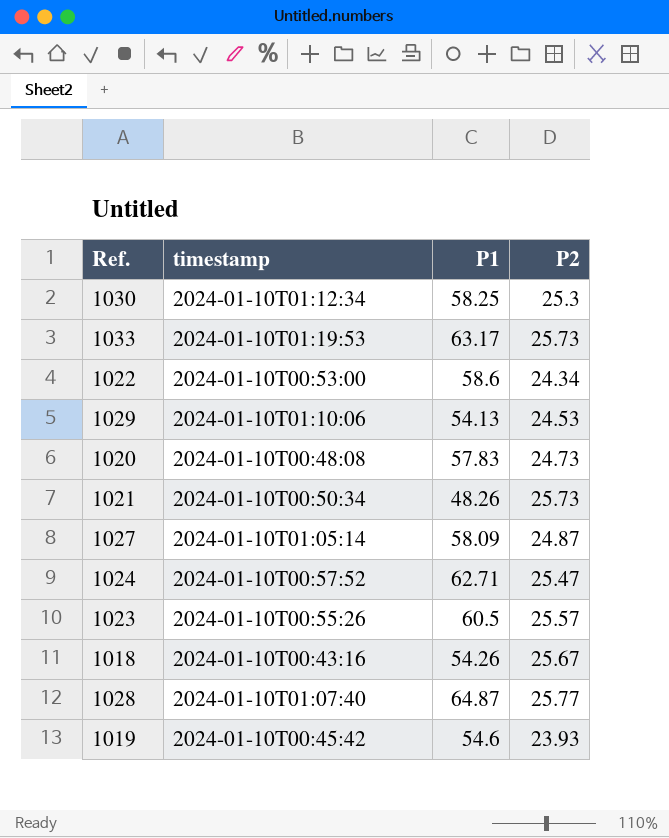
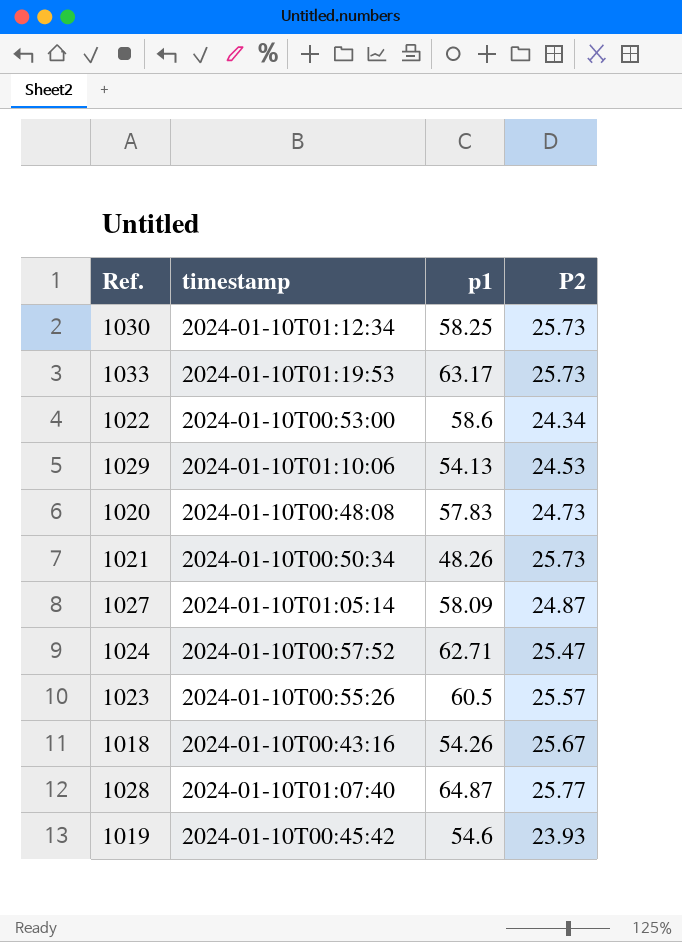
column name: P1 -> p1
1030 | P2: 25.3 -> 25.73

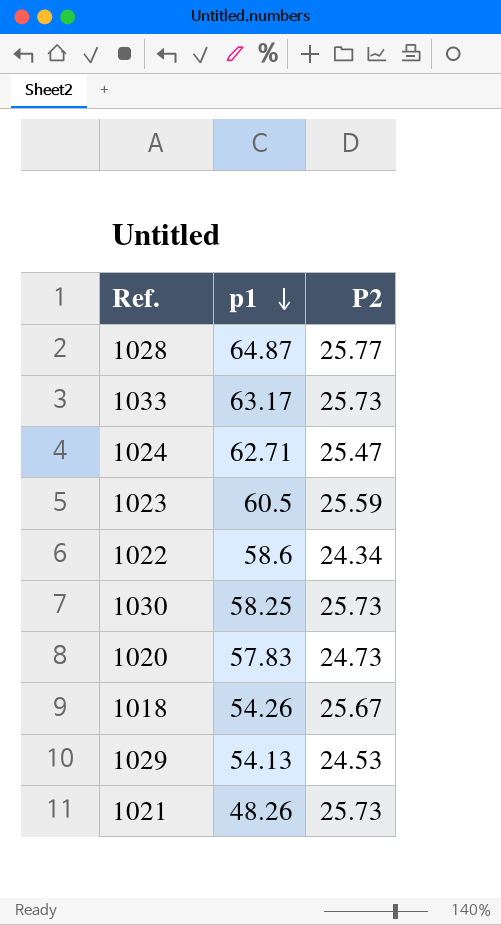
row order: none -> p1 descending
column timestamp | position: 2 -> none
row 1027: 2024-01-10T01:05:14 | 58.09 | 24.87 -> none
row 1019: 2024-01-10T00:45:42 | 54.6 | 23.93 -> none
1023 | P2: 25.57 -> 25.59

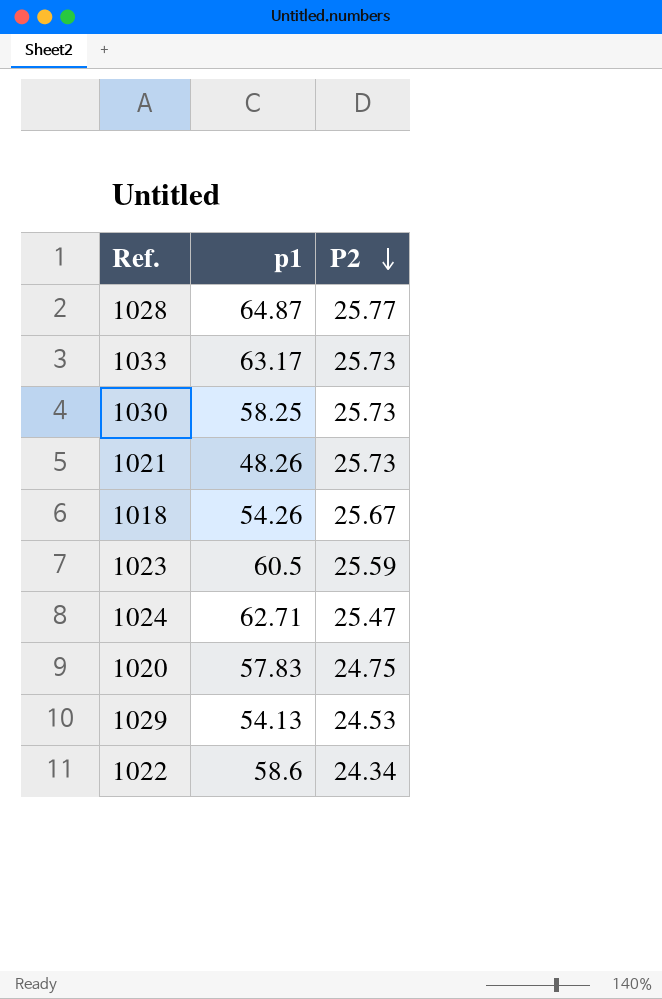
row order: p1 descending -> P2 descending
1020 | P2: 24.73 -> 24.75

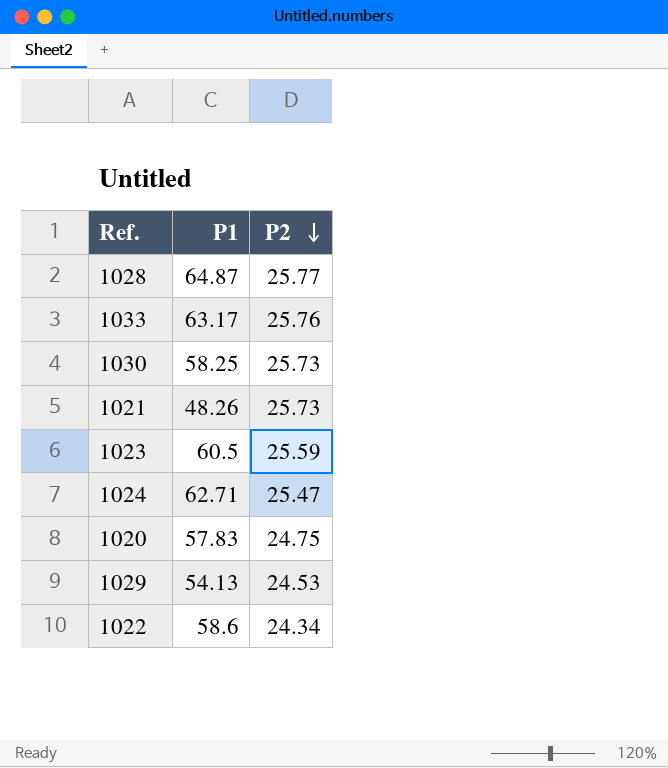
column name: p1 -> P1
row 1018: 54.26 | 25.67 -> none
1033 | P2: 25.73 -> 25.76

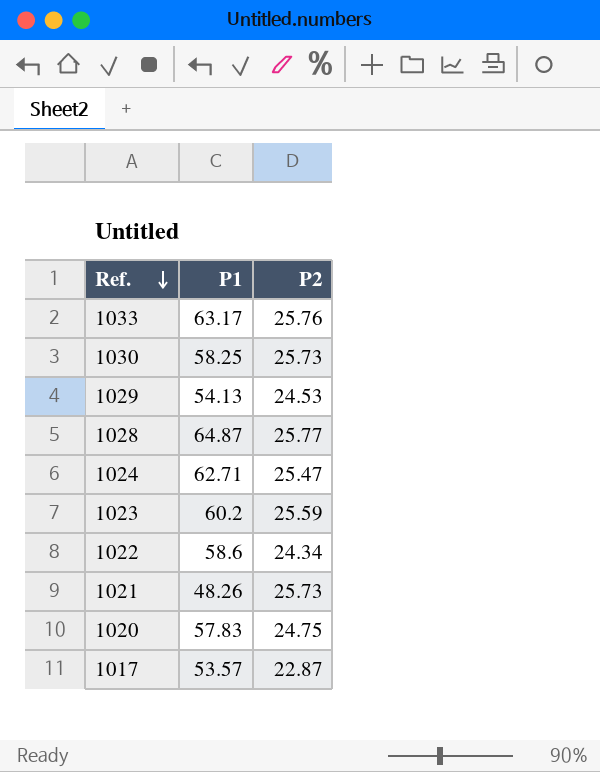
row order: P2 descending -> Ref. descending
1023 | P1: 60.5 -> 60.2
row 1017: none -> 53.57 | 22.87

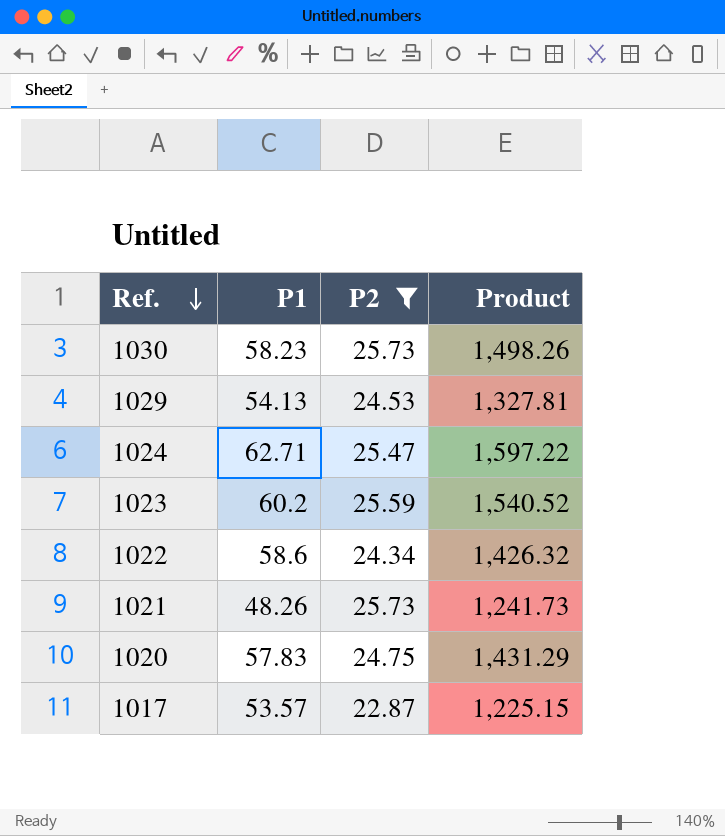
filter: none -> P2 <= 25.73
column Product | formula: none -> [P1] * [P2]
1030 | P1: 58.25 -> 58.23

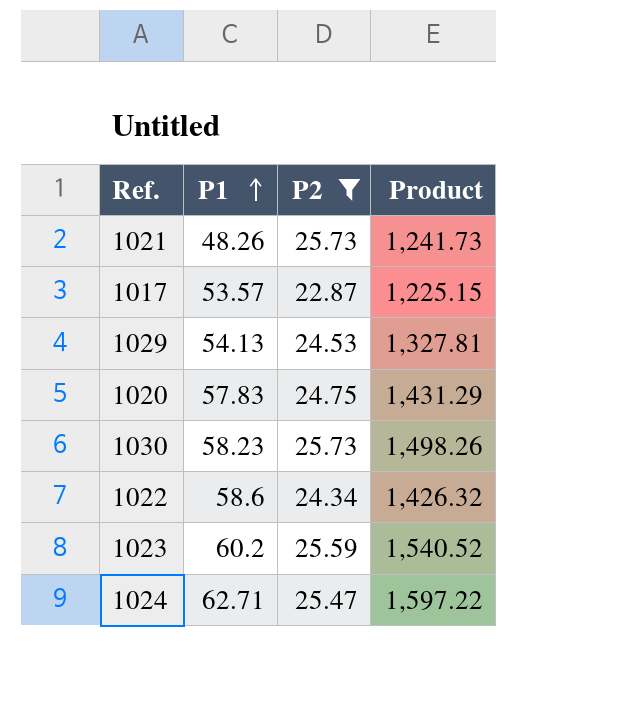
row order: Ref. descending -> P1 ascending

